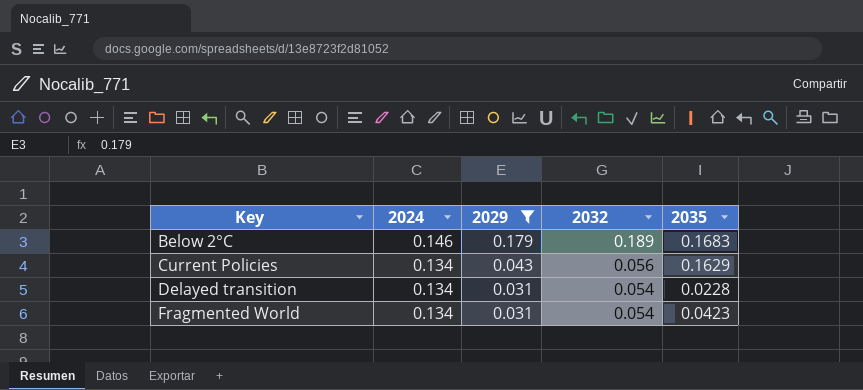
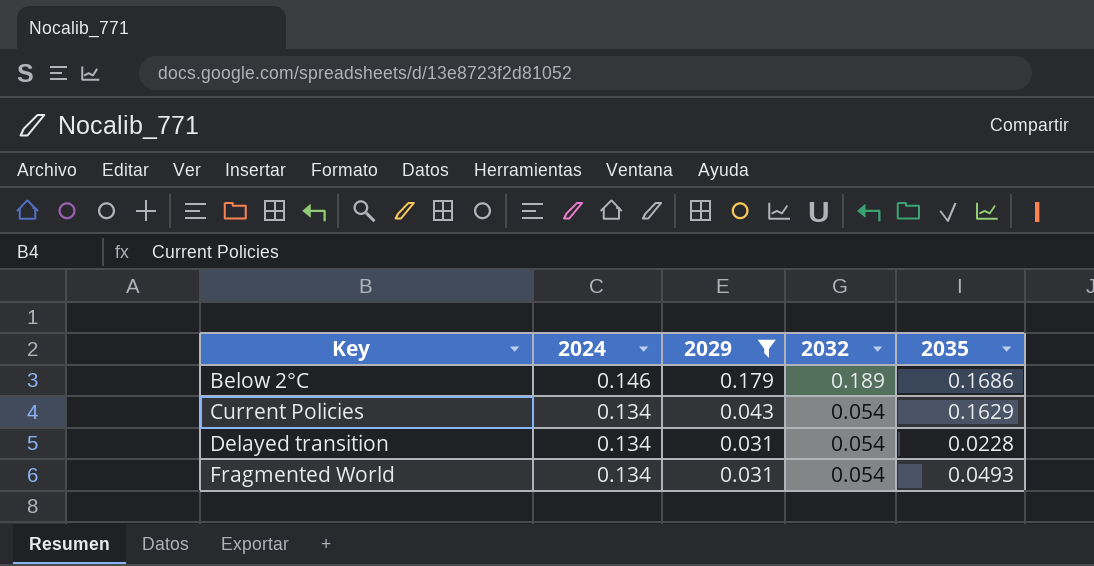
Below 2°C | 2035: 0.1683 -> 0.1686
Current Policies | 2032: 0.056 -> 0.054
Fragmented World | 2035: 0.0423 -> 0.0493

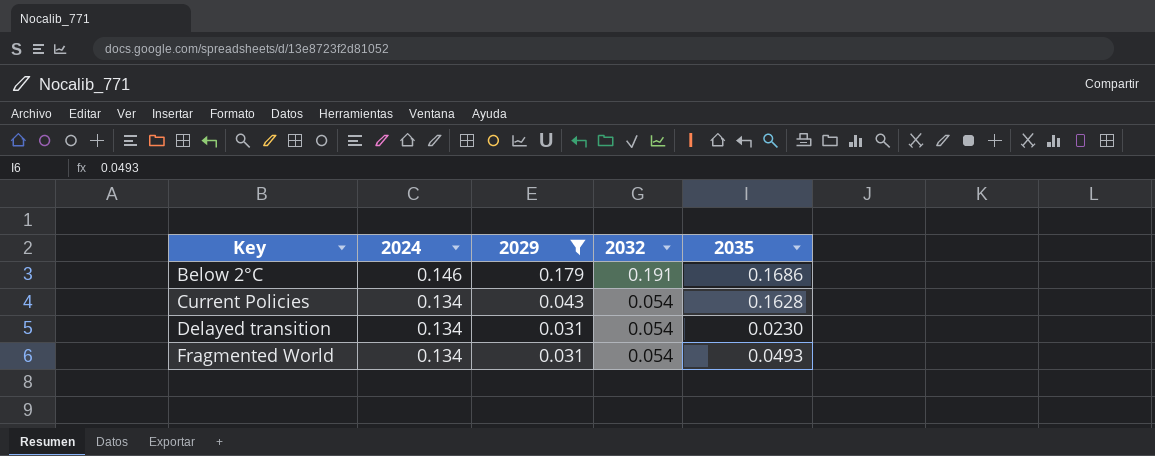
Below 2°C | 2032: 0.189 -> 0.191
Current Policies | 2035: 0.1629 -> 0.1628
Delayed transition | 2035: 0.0228 -> 0.0230

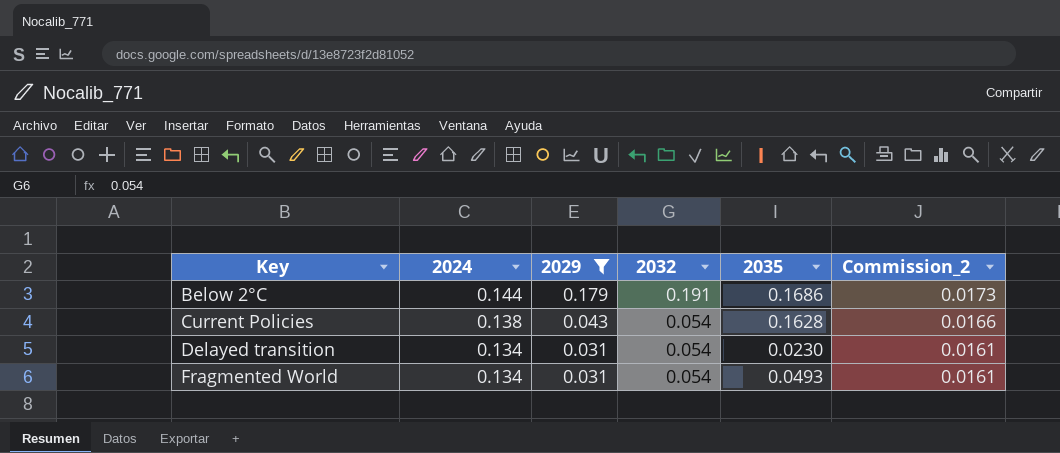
column Commission_2 | formula: none -> [2024] * 0.12
Below 2°C | 2024: 0.146 -> 0.144
Current Policies | 2024: 0.134 -> 0.138

